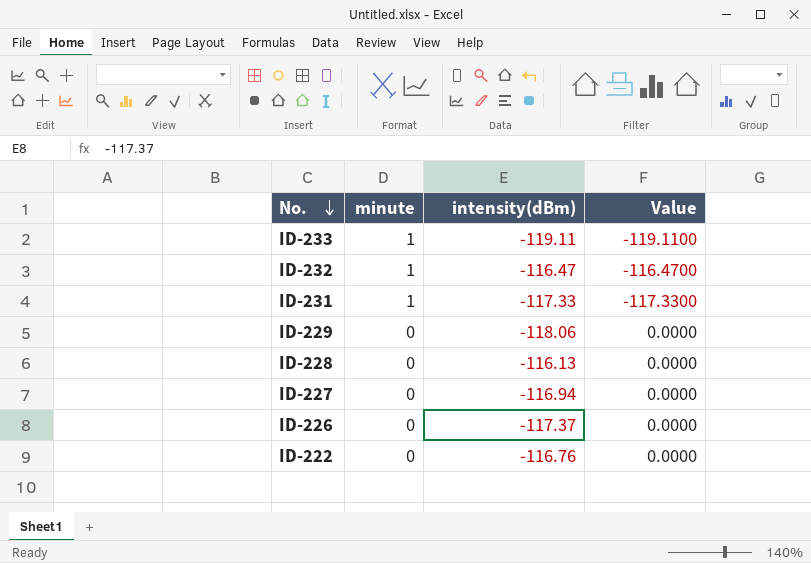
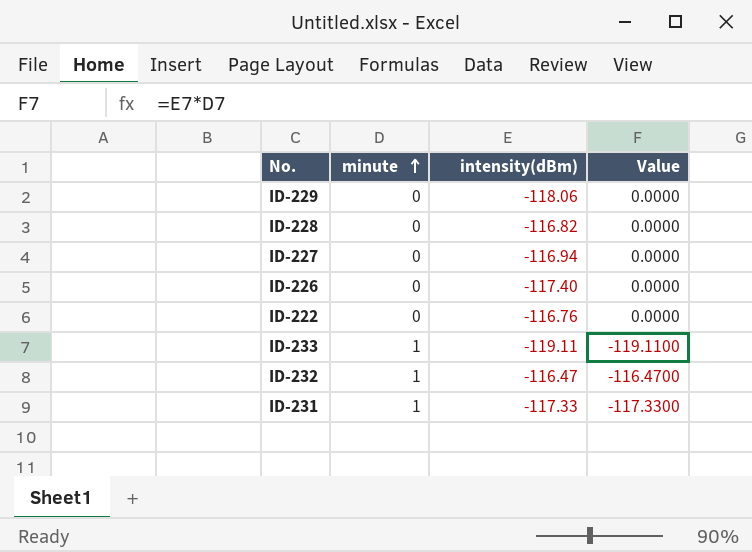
row order: No. descending -> minute ascending
ID-228 | intensity(dBm): -116.13 -> -116.82
ID-226 | intensity(dBm): -117.37 -> -117.40

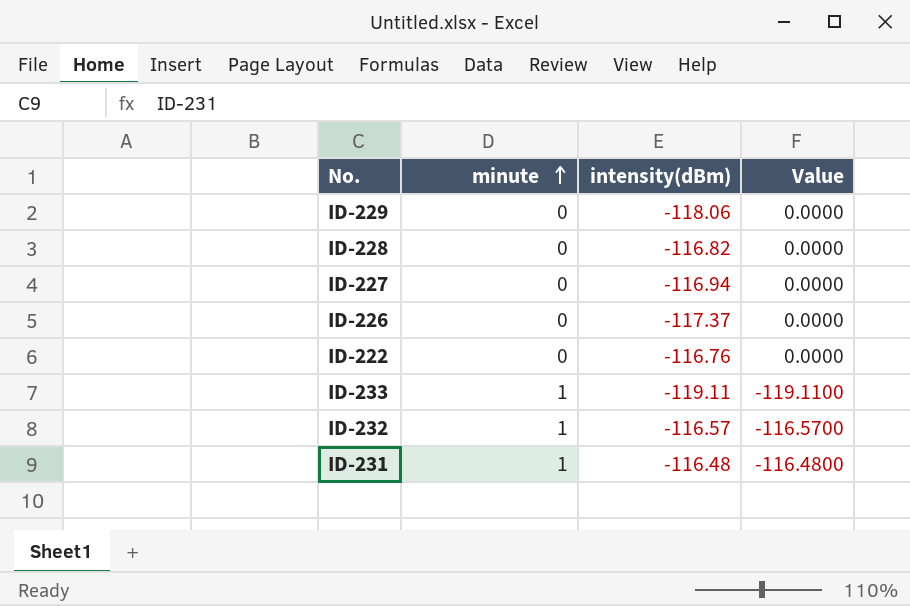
ID-226 | intensity(dBm): -117.40 -> -117.37
ID-232 | intensity(dBm): -116.47 -> -116.57
ID-232 | Value: -116.4700 -> -116.5700
ID-231 | intensity(dBm): -117.33 -> -116.48
ID-231 | Value: -117.3300 -> -116.4800

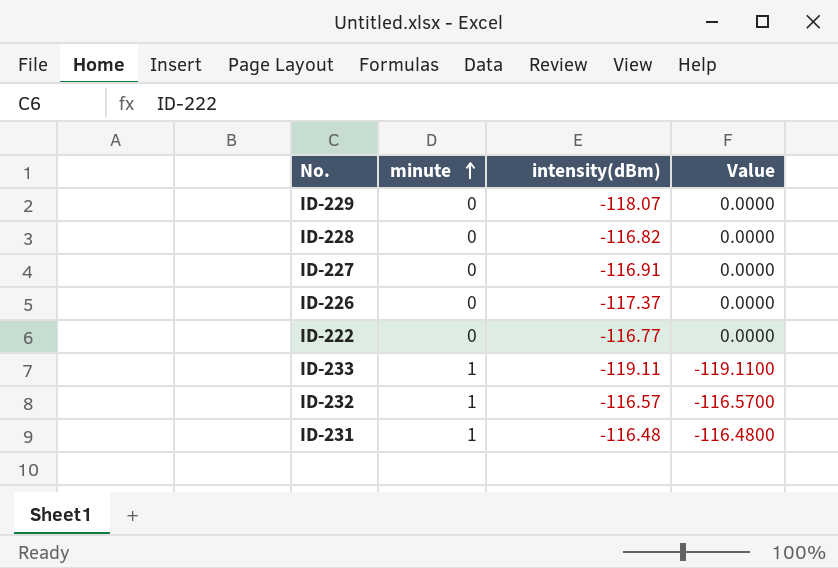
ID-229 | intensity(dBm): -118.06 -> -118.07
ID-227 | intensity(dBm): -116.94 -> -116.91
ID-222 | intensity(dBm): -116.76 -> -116.77

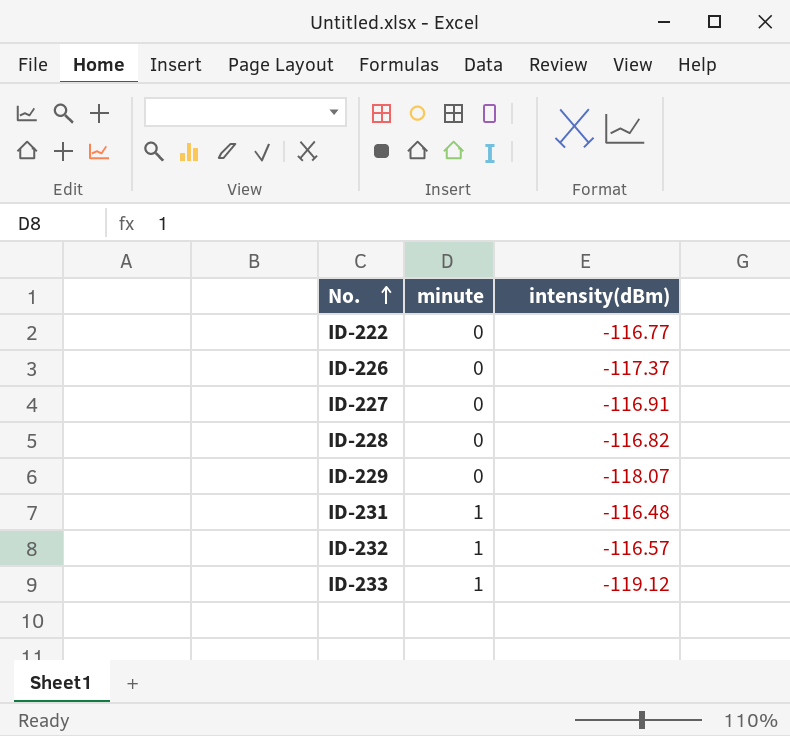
row order: minute ascending -> No. ascending
column Value | formula: [minute] * [intensity(dBm)] -> none
ID-233 | intensity(dBm): -119.11 -> -119.12

